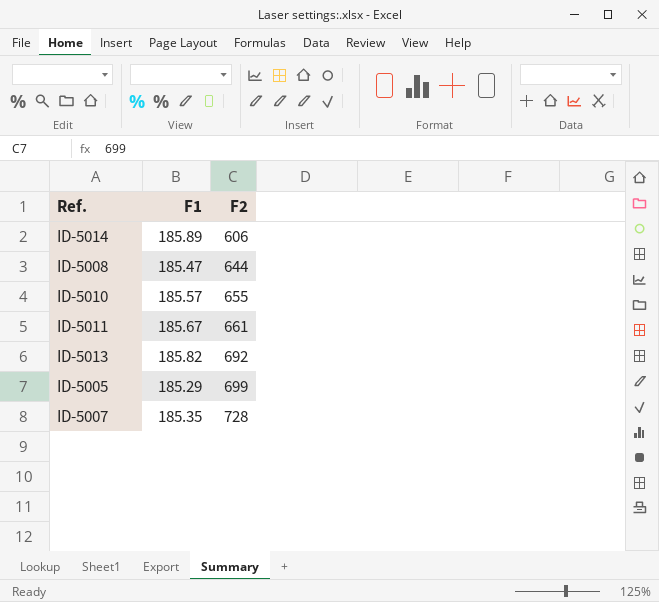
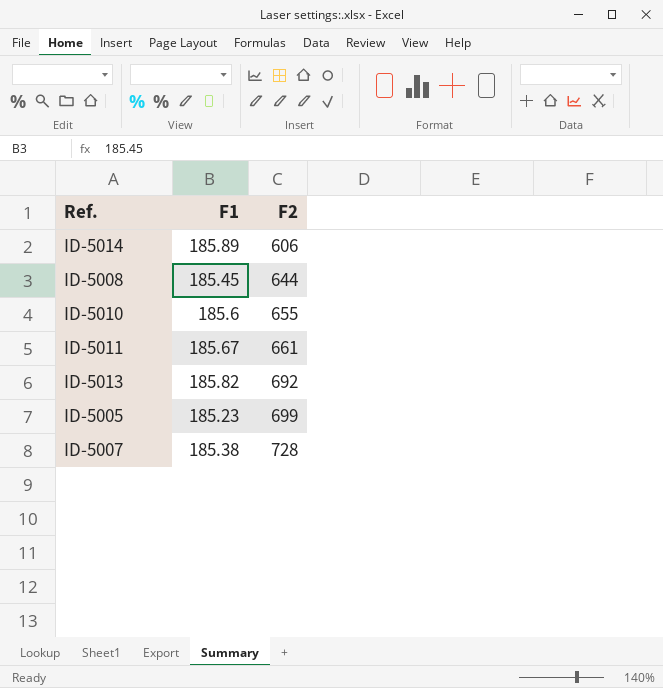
ID-5008 | F1: 185.47 -> 185.45
ID-5010 | F1: 185.57 -> 185.6
ID-5005 | F1: 185.29 -> 185.23
ID-5007 | F1: 185.35 -> 185.38

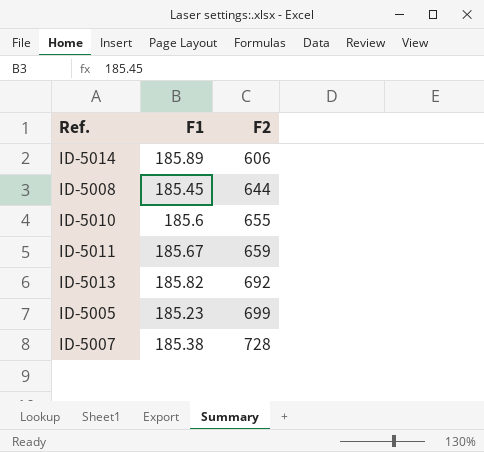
ID-5011 | F2: 661 -> 659

